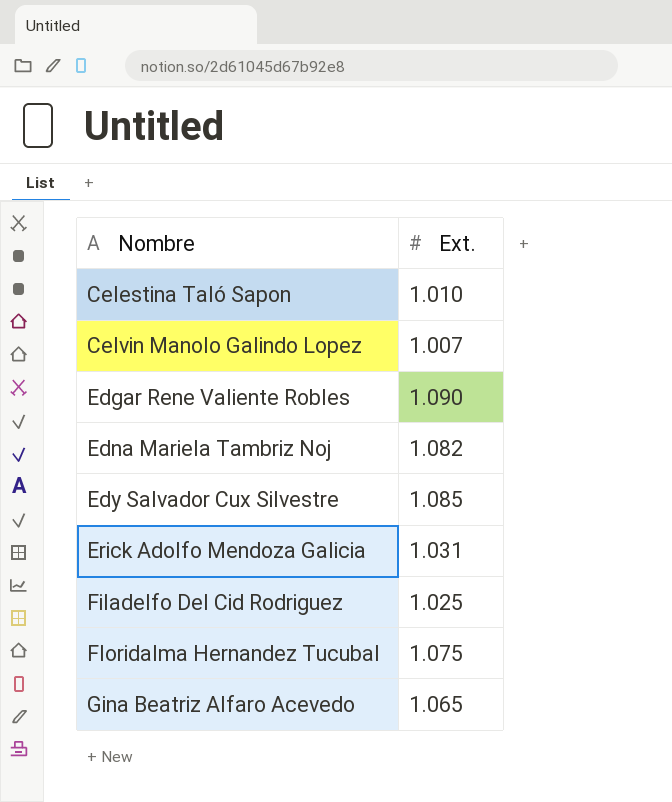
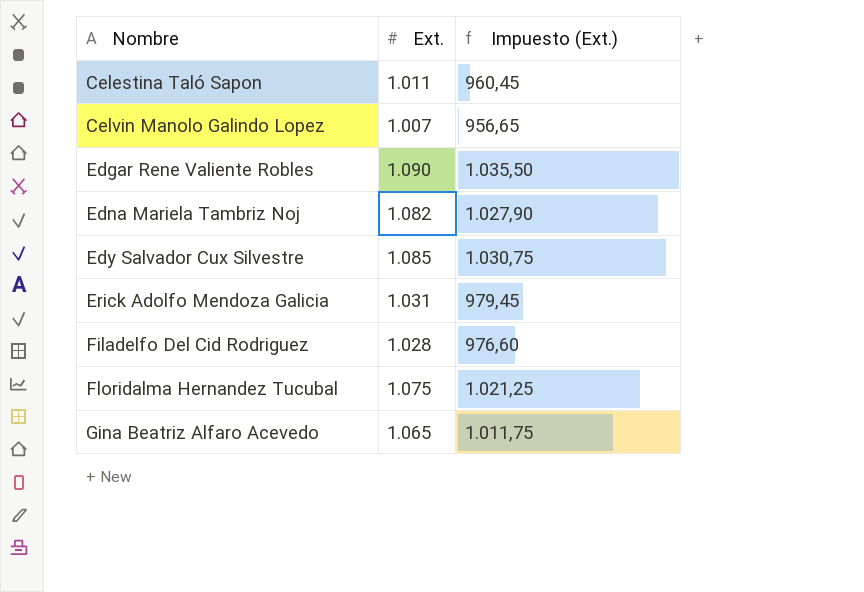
column Impuesto (Ext.) | formula: none -> [Ext.] * 0,95
Celestina Taló Sapon | Ext.: 1.010 -> 1.011
Filadelfo Del Cid Rodriguez | Ext.: 1.025 -> 1.028

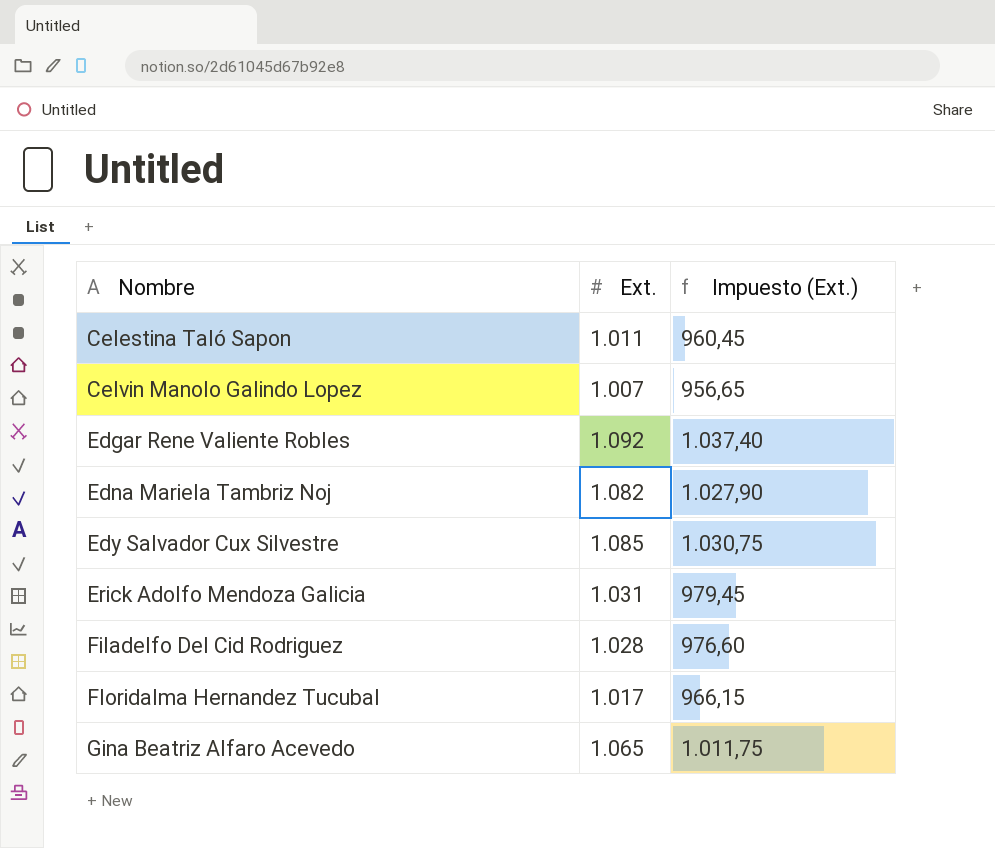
Edgar Rene Valiente Robles | Ext.: 1.090 -> 1.092
Edgar Rene Valiente Robles | Impuesto (Ext.): 1.035,50 -> 1.037,40
Floridalma Hernandez Tucubal | Ext.: 1.075 -> 1.017
Floridalma Hernandez Tucubal | Impuesto (Ext.): 1.021,25 -> 966,15

